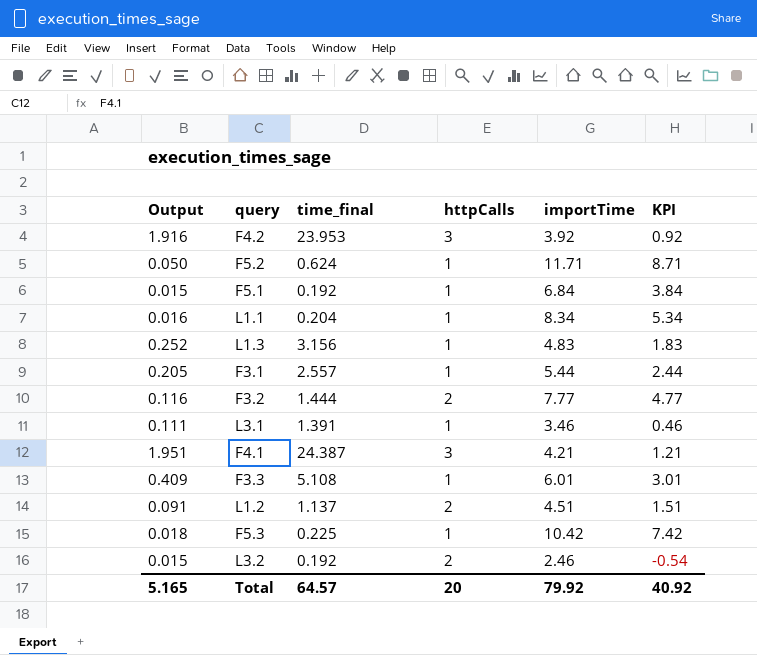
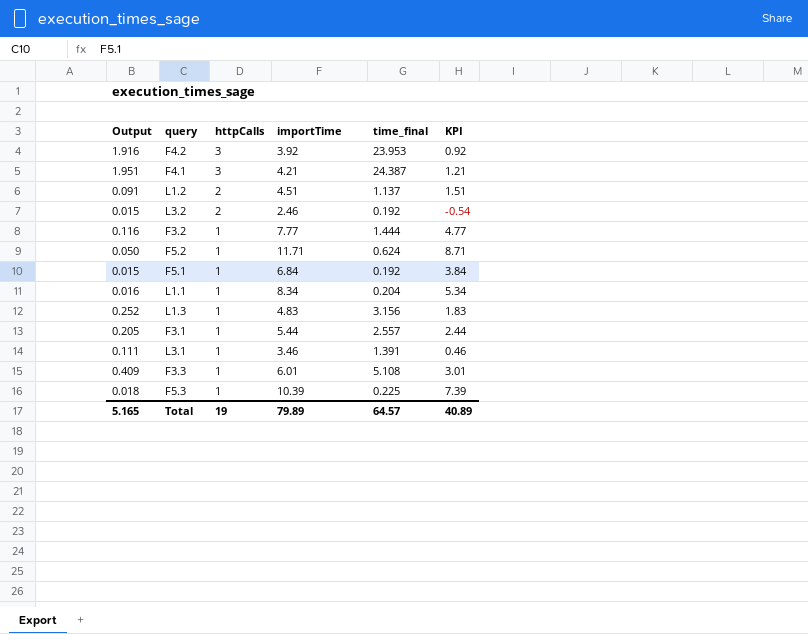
row order: none -> httpCalls descending
column time_final | position: 3 -> 5
F3.2 | httpCalls: 2 -> 1
F5.3 | importTime: 10.42 -> 10.39
F5.3 | KPI: 7.42 -> 7.39
Total | httpCalls: 20 -> 19
Total | importTime: 79.92 -> 79.89
Total | KPI: 40.92 -> 40.89

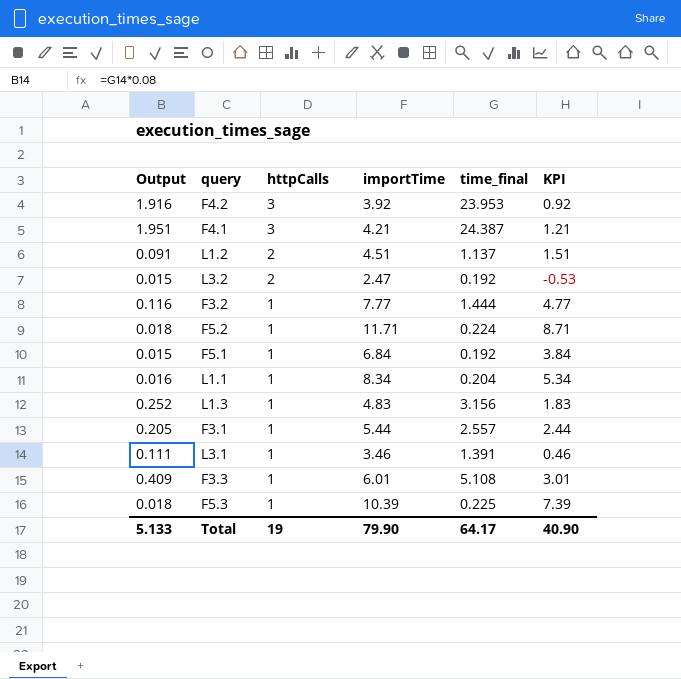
L3.2 | importTime: 2.46 -> 2.47
L3.2 | KPI: -0.54 -> -0.53
F5.2 | Output: 0.050 -> 0.018
F5.2 | time_final: 0.624 -> 0.224
Total | Output: 5.165 -> 5.133
Total | importTime: 79.89 -> 79.90
Total | time_final: 64.57 -> 64.17
Total | KPI: 40.89 -> 40.90

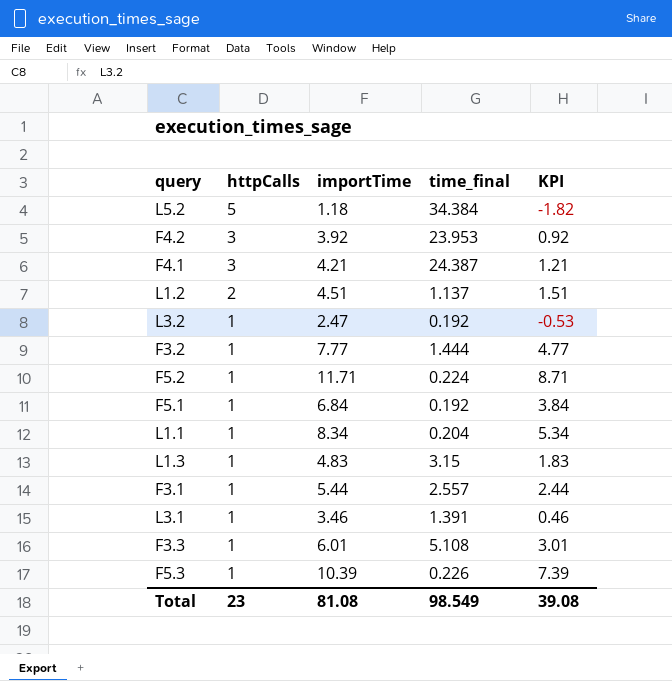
column Output | formula: [time_final] * 0.08 -> none
row L5.2: none -> 5 | 1.18 | 34.384 | -1.82
L3.2 | httpCalls: 2 -> 1
L1.3 | time_final: 3.156 -> 3.15
F5.3 | time_final: 0.225 -> 0.226
Total | httpCalls: 19 -> 23
Total | importTime: 79.90 -> 81.08
Total | time_final: 64.17 -> 98.549
Total | KPI: 40.90 -> 39.08

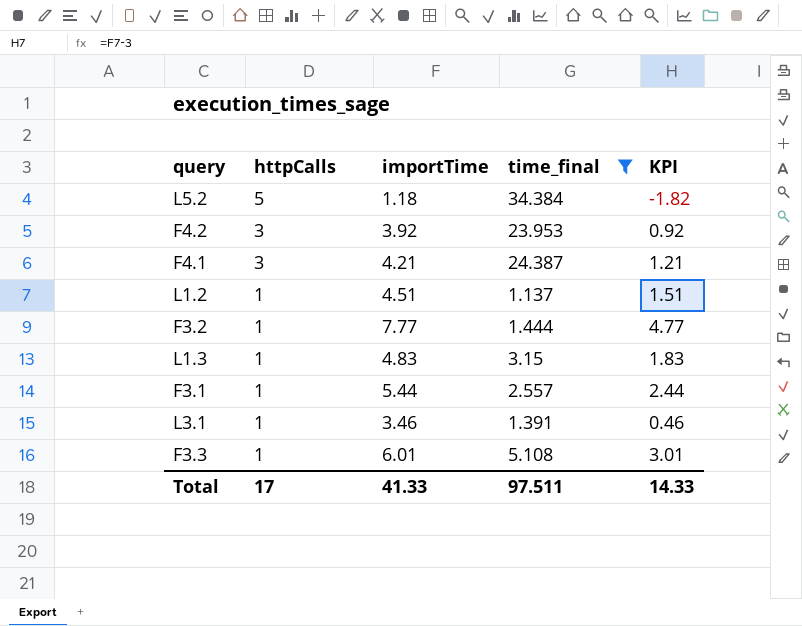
filter: none -> time_final >= 1.137
L1.2 | httpCalls: 2 -> 1
Total | httpCalls: 23 -> 17
Total | importTime: 81.08 -> 41.33
Total | time_final: 98.549 -> 97.511
Total | KPI: 39.08 -> 14.33

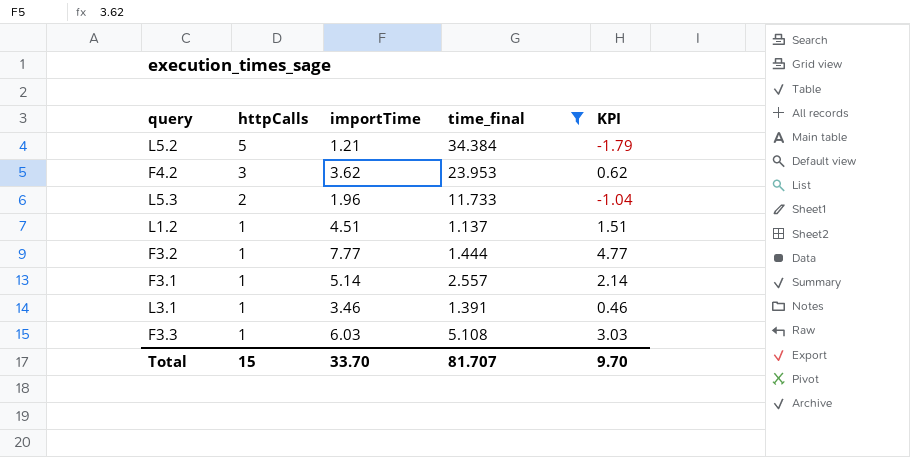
row F4.1: 3 | 4.21 | 24.387 | 1.21 -> none
row L1.3: 1 | 4.83 | 3.15 | 1.83 -> none
L5.2 | importTime: 1.18 -> 1.21
L5.2 | KPI: -1.82 -> -1.79
F4.2 | importTime: 3.92 -> 3.62
F4.2 | KPI: 0.92 -> 0.62
row L5.3: none -> 2 | 1.96 | 11.733 | -1.04
F3.1 | importTime: 5.44 -> 5.14
F3.1 | KPI: 2.44 -> 2.14
F3.3 | importTime: 6.01 -> 6.03
F3.3 | KPI: 3.01 -> 3.03
Total | httpCalls: 17 -> 15
Total | importTime: 41.33 -> 33.70
Total | time_final: 97.511 -> 81.707
Total | KPI: 14.33 -> 9.70

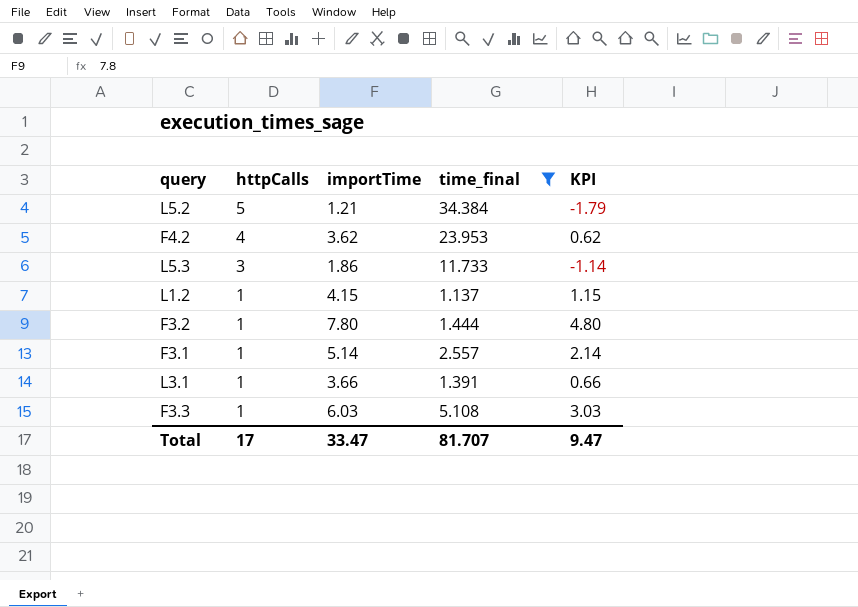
F4.2 | httpCalls: 3 -> 4
L5.3 | httpCalls: 2 -> 3
L5.3 | importTime: 1.96 -> 1.86
L5.3 | KPI: -1.04 -> -1.14
L1.2 | importTime: 4.51 -> 4.15
L1.2 | KPI: 1.51 -> 1.15
F3.2 | importTime: 7.77 -> 7.80
F3.2 | KPI: 4.77 -> 4.80
L3.1 | importTime: 3.46 -> 3.66
L3.1 | KPI: 0.46 -> 0.66
Total | httpCalls: 15 -> 17
Total | importTime: 33.70 -> 33.47
Total | KPI: 9.70 -> 9.47

